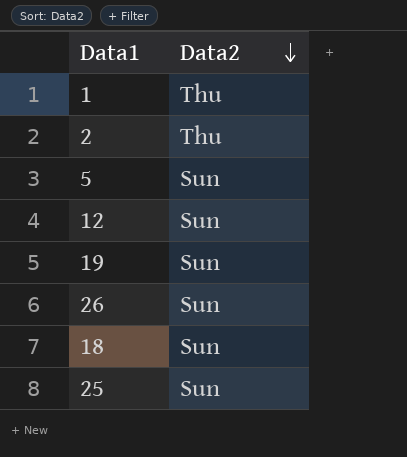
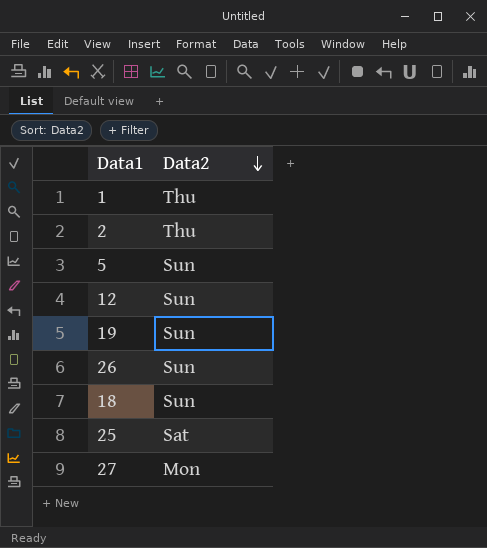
25 | Data2: Sun -> Sat
row 27: none -> Mon

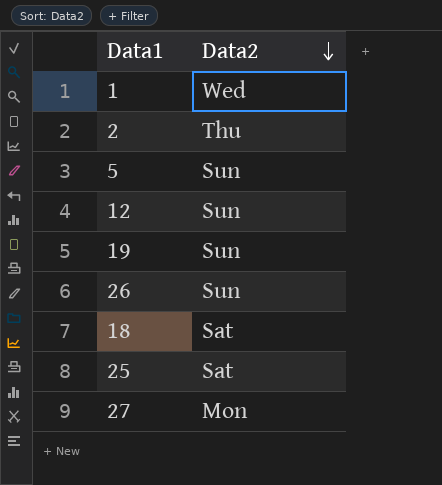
1 | Data2: Thu -> Wed
18 | Data2: Sun -> Sat

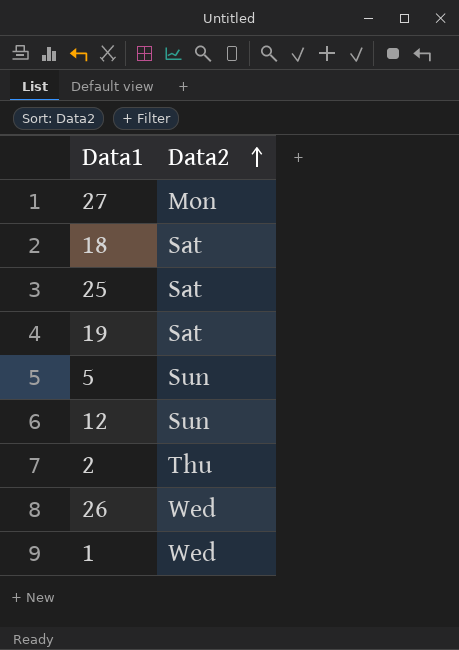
row order: Data2 descending -> Data2 ascending
19 | Data2: Sun -> Sat
26 | Data2: Sun -> Wed

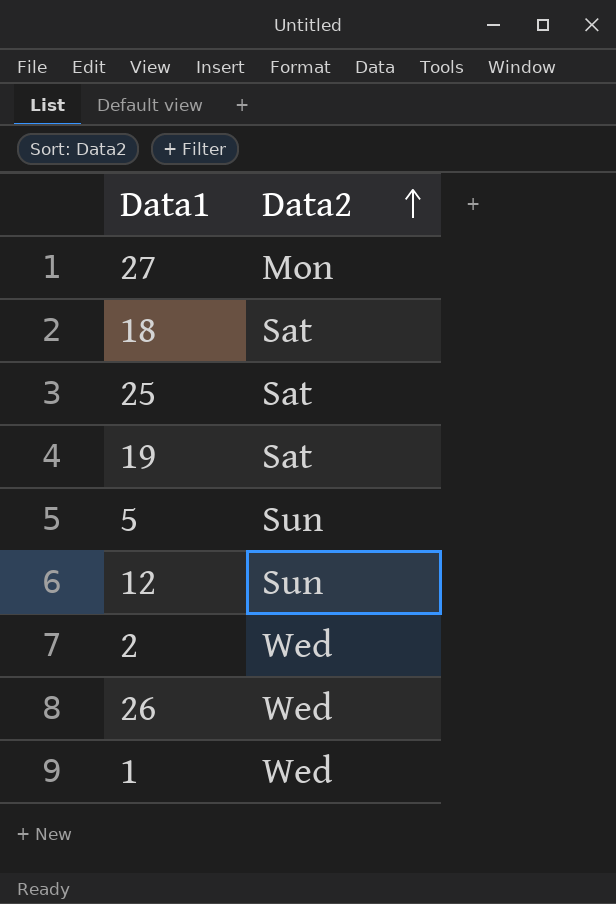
2 | Data2: Thu -> Wed

